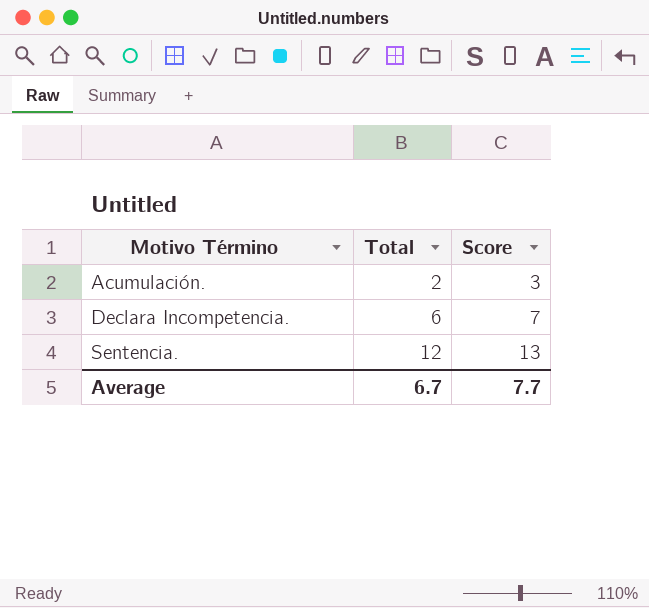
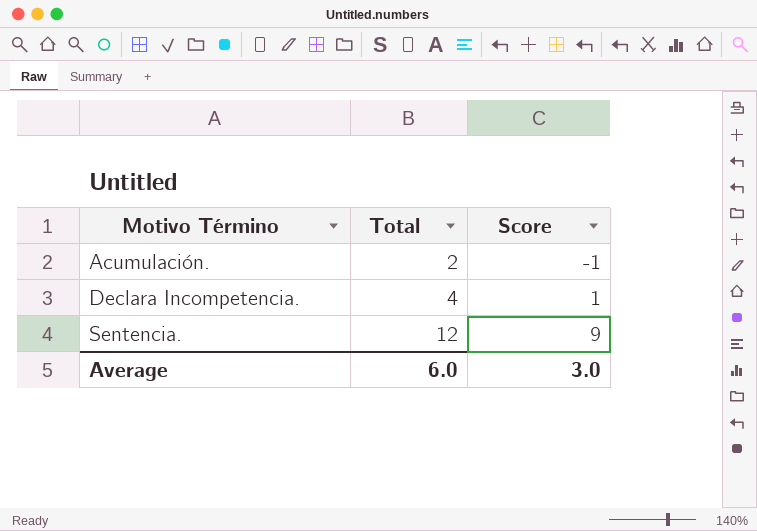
column Score | formula: [Total] + 1 -> [Total] - 3
Declara Incompetencia. | Total: 6 -> 4
Average | Total: 6.7 -> 6.0
Average | Score: 7.7 -> 3.0

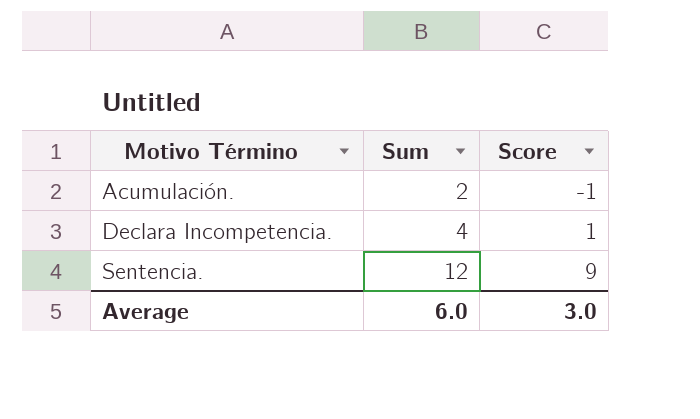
column name: Total -> Sum

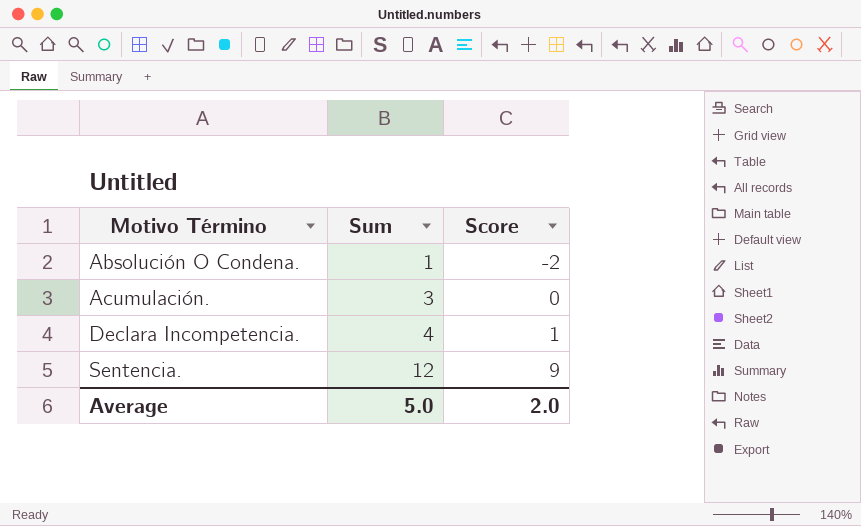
row Absolución O Condena.: none -> 1 | -2
Acumulación. | Sum: 2 -> 3
Acumulación. | Score: -1 -> 0
Average | Sum: 6.0 -> 5.0
Average | Score: 3.0 -> 2.0

